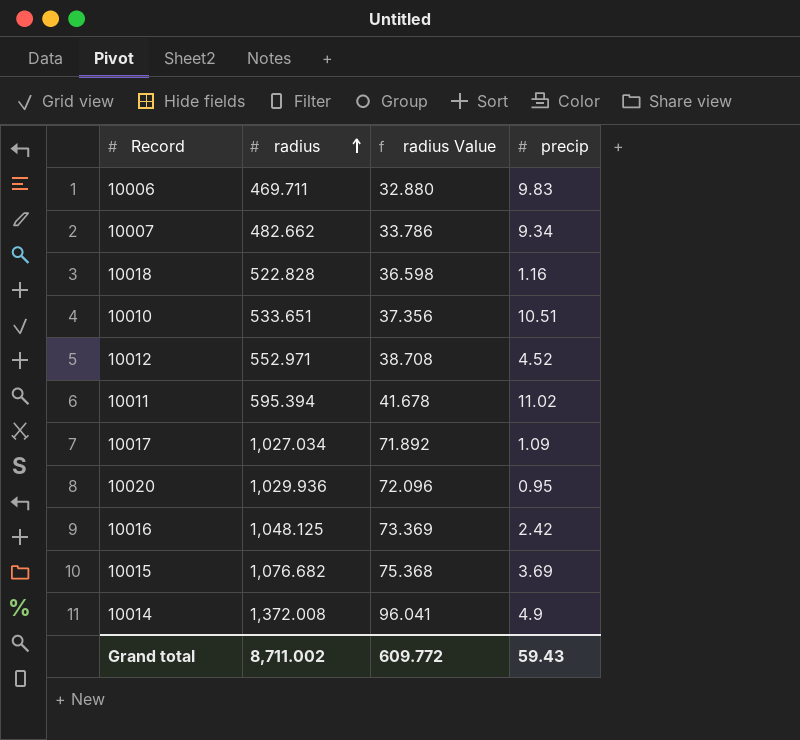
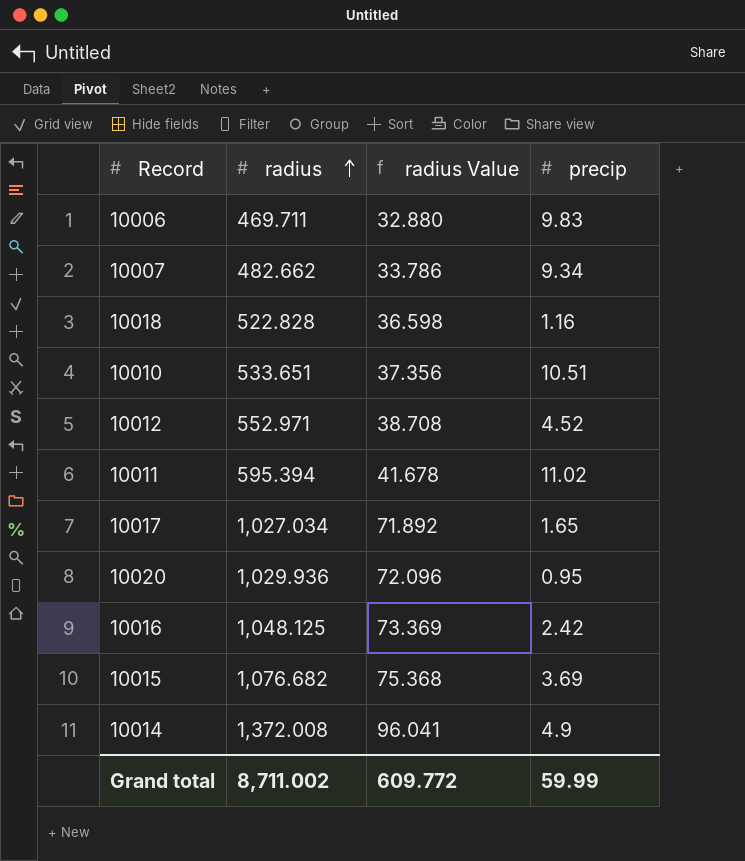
10017 | precip: 1.09 -> 1.65
Grand total | precip: 59.43 -> 59.99

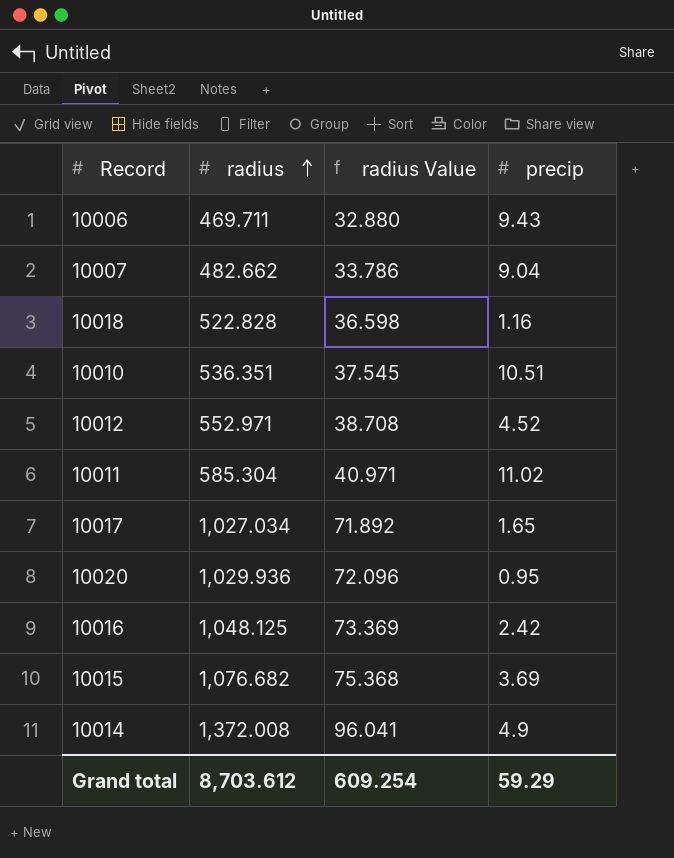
10006 | precip: 9.83 -> 9.43
10007 | precip: 9.34 -> 9.04
10010 | radius: 533.651 -> 536.351
10010 | radius Value: 37.356 -> 37.545
10011 | radius: 595.394 -> 585.304
10011 | radius Value: 41.678 -> 40.971
Grand total | radius: 8,711.002 -> 8,703.612
Grand total | radius Value: 609.772 -> 609.254
Grand total | precip: 59.99 -> 59.29

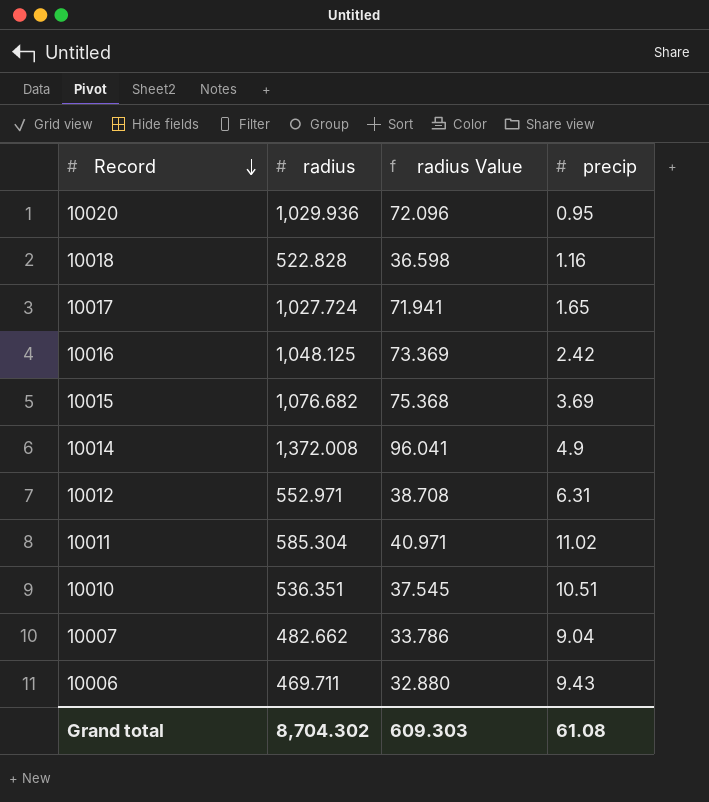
row order: radius ascending -> Record descending
10017 | radius: 1,027.034 -> 1,027.724
10017 | radius Value: 71.892 -> 71.941
10012 | precip: 4.52 -> 6.31
Grand total | radius: 8,703.612 -> 8,704.302
Grand total | radius Value: 609.254 -> 609.303
Grand total | precip: 59.29 -> 61.08

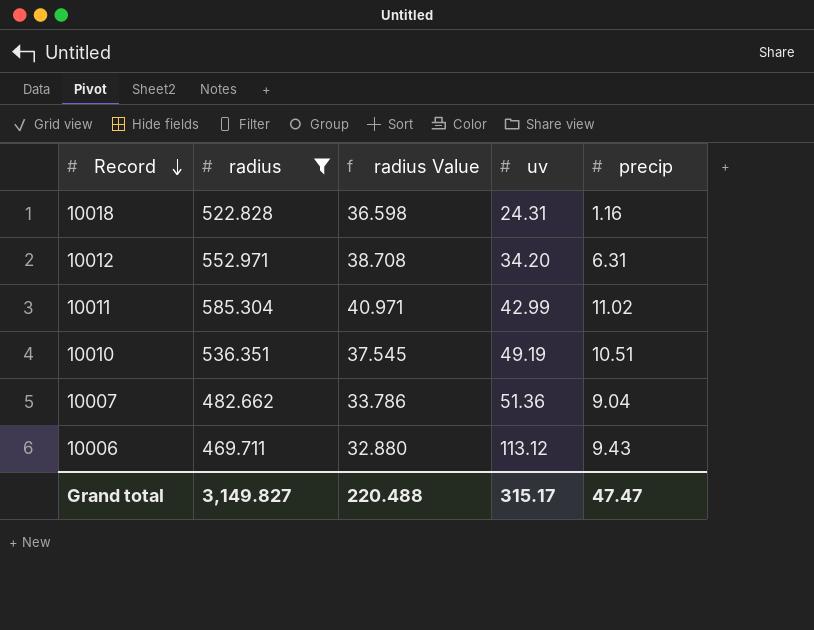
filter: none -> radius <= 585.304
column uv | position: none -> 4
Grand total | radius: 8,704.302 -> 3,149.827
Grand total | radius Value: 609.303 -> 220.488
Grand total | precip: 61.08 -> 47.47

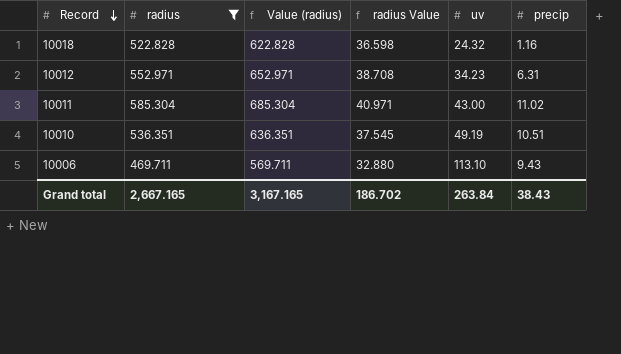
column Value (radius) | formula: none -> [radius] + 100
row 10007: 482.662 | 33.786 | 51.36 | 9.04 -> none
10018 | uv: 24.31 -> 24.32
10012 | uv: 34.20 -> 34.23
10011 | uv: 42.99 -> 43.00
10006 | uv: 113.12 -> 113.10
Grand total | radius: 3,149.827 -> 2,667.165
Grand total | radius Value: 220.488 -> 186.702
Grand total | uv: 315.17 -> 263.84
Grand total | precip: 47.47 -> 38.43

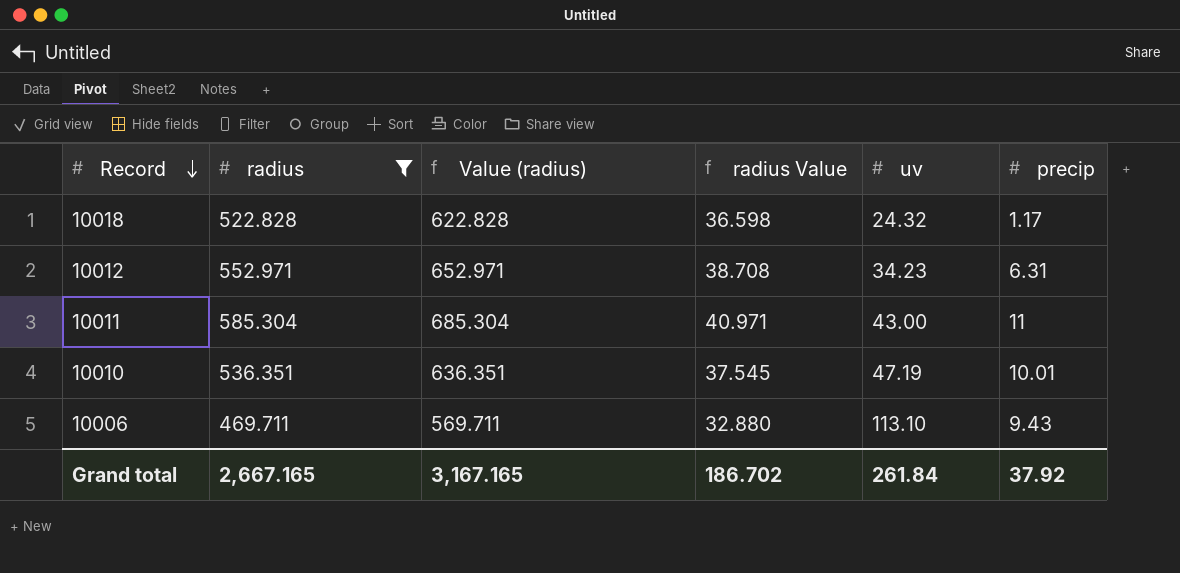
10018 | precip: 1.16 -> 1.17
10011 | precip: 11.02 -> 11
10010 | uv: 49.19 -> 47.19
10010 | precip: 10.51 -> 10.01
Grand total | uv: 263.84 -> 261.84
Grand total | precip: 38.43 -> 37.92

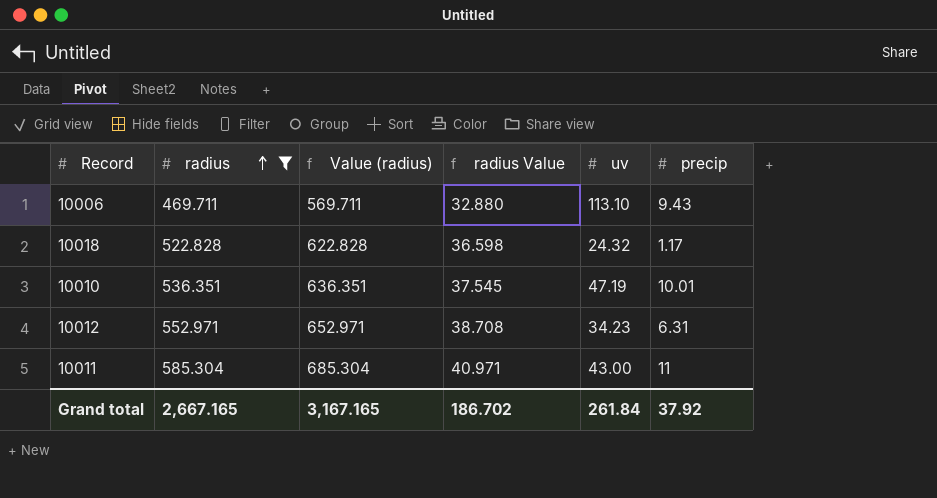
row order: Record descending -> radius ascending

